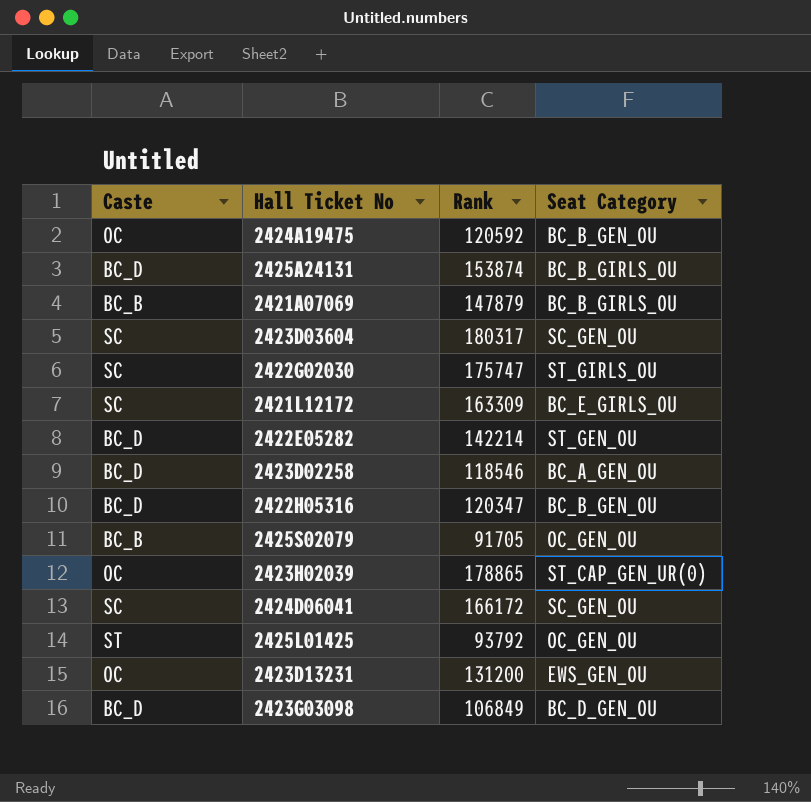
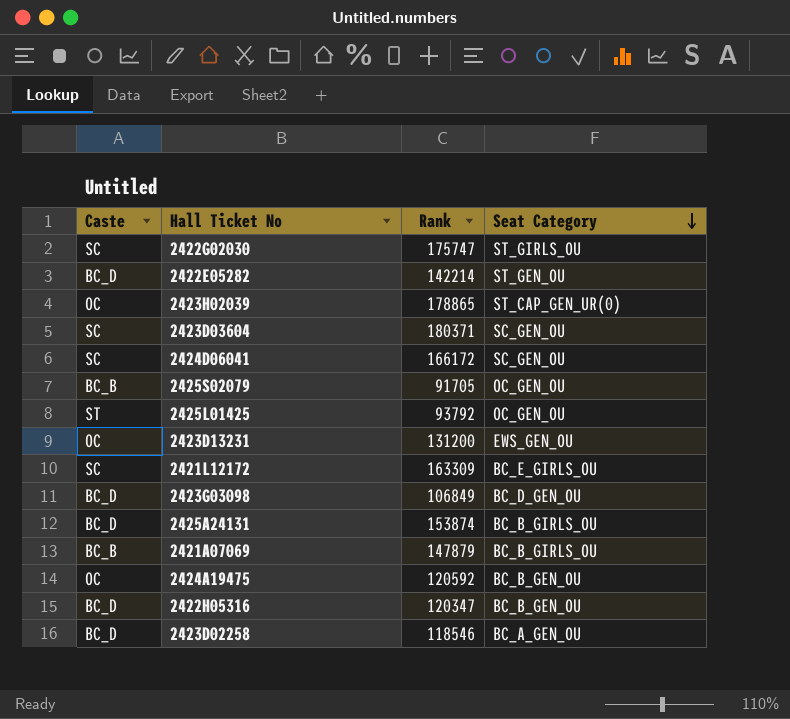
row order: none -> Seat Category descending
2423D03604 | Rank: 180317 -> 180371

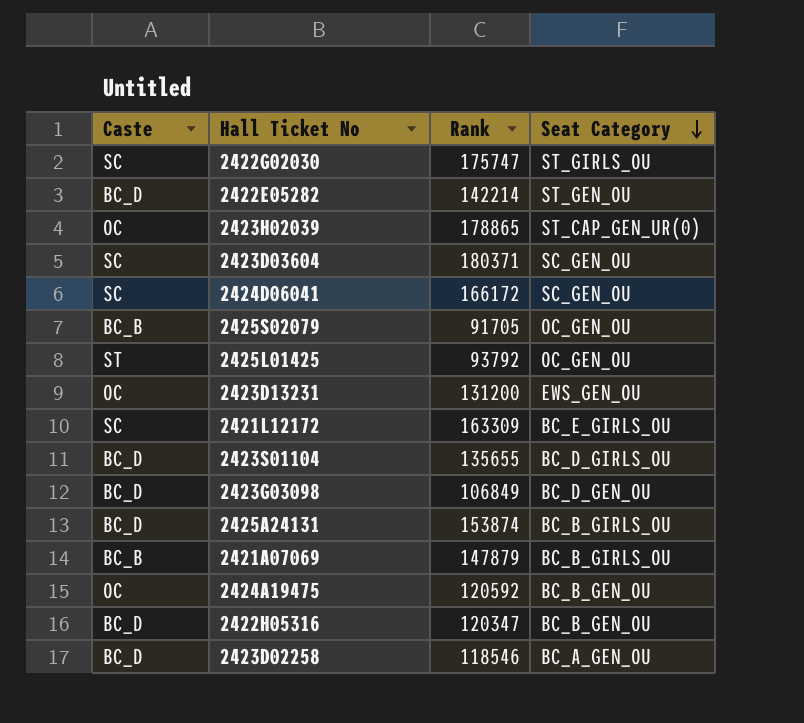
row 2423S01104: none -> BC_D | 135655 | BC_D_GIRLS_OU

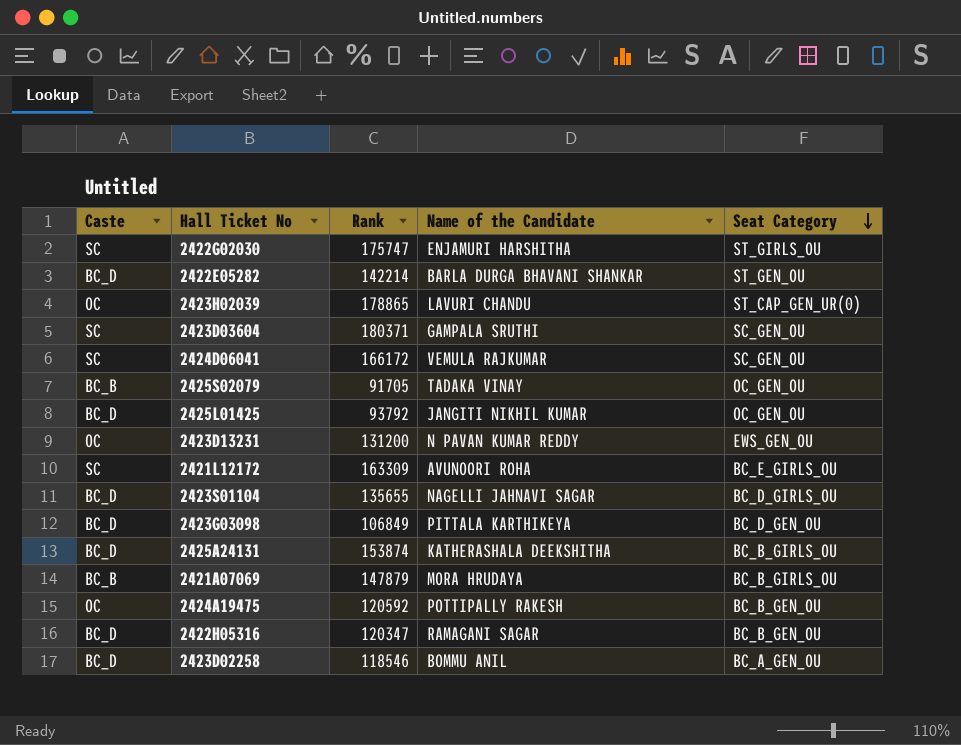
column Name of the Candidate | position: none -> 4
2425L01425 | Caste: ST -> BC_D

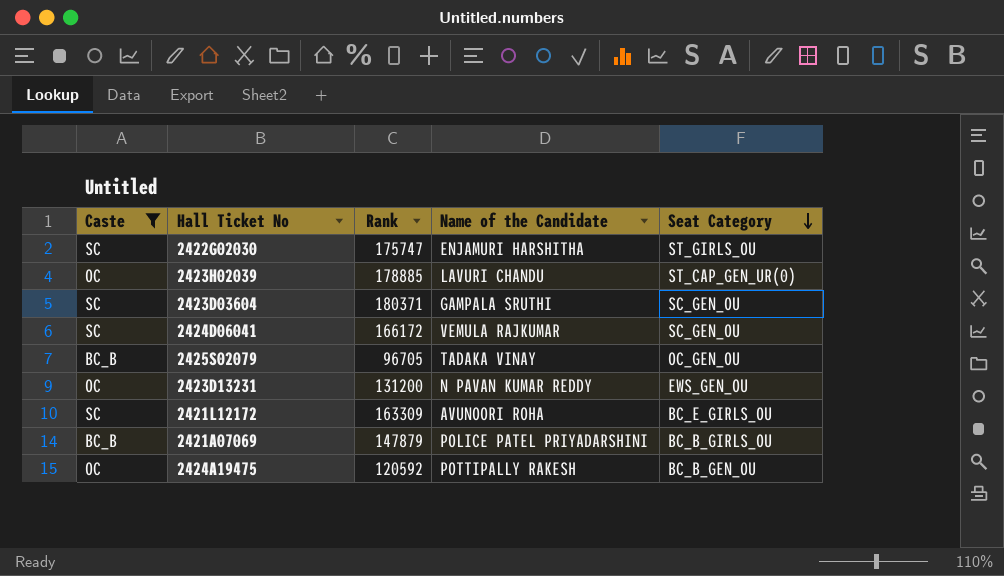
filter: none -> Caste != BC_D
2423H02039 | Rank: 178865 -> 178885
2425S02079 | Rank: 91705 -> 96705
2421A07069 | Name of the Candidate: MORA HRUDAYA -> POLICE PATEL PRIYADARSHINI

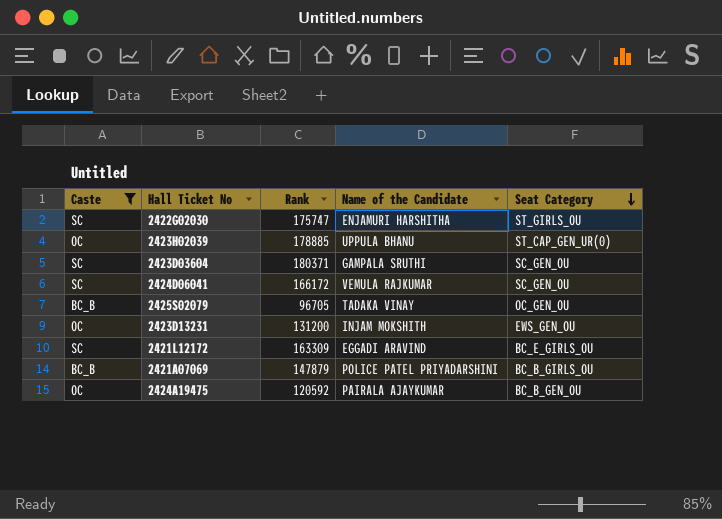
2423H02039 | Name of the Candidate: LAVURI CHANDU -> UPPULA BHANU
2423D13231 | Name of the Candidate: N PAVAN KUMAR REDDY -> INJAM MOKSHITH
2421L12172 | Name of the Candidate: AVUNOORI ROHA -> EGGADI ARAVIND
2424A19475 | Name of the Candidate: POTTIPALLY RAKESH -> PAIRALA AJAYKUMAR

